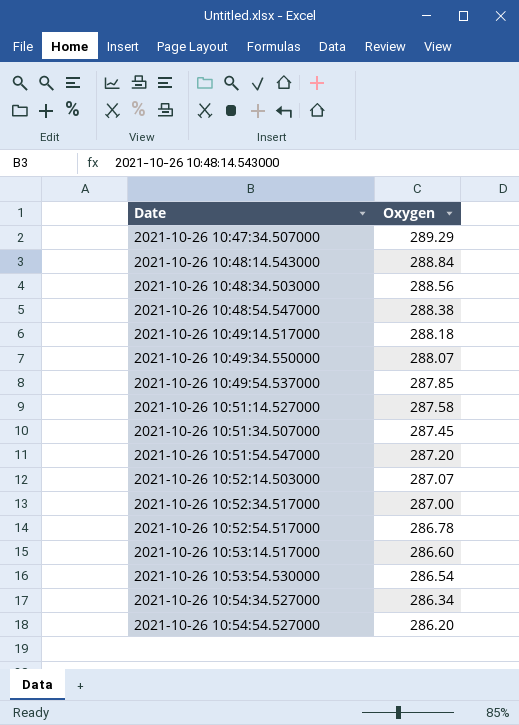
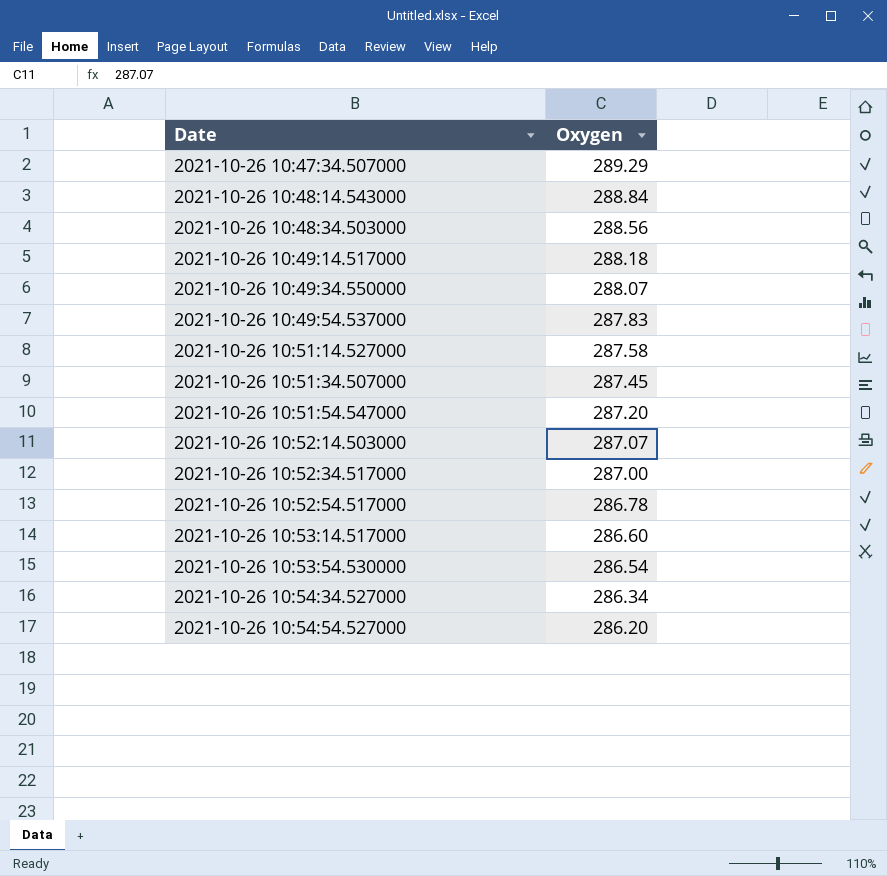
row 2021-10-26 10:48:54.547000: 288.38 -> none
2021-10-26 10:49:54.537000 | Oxygen: 287.85 -> 287.83

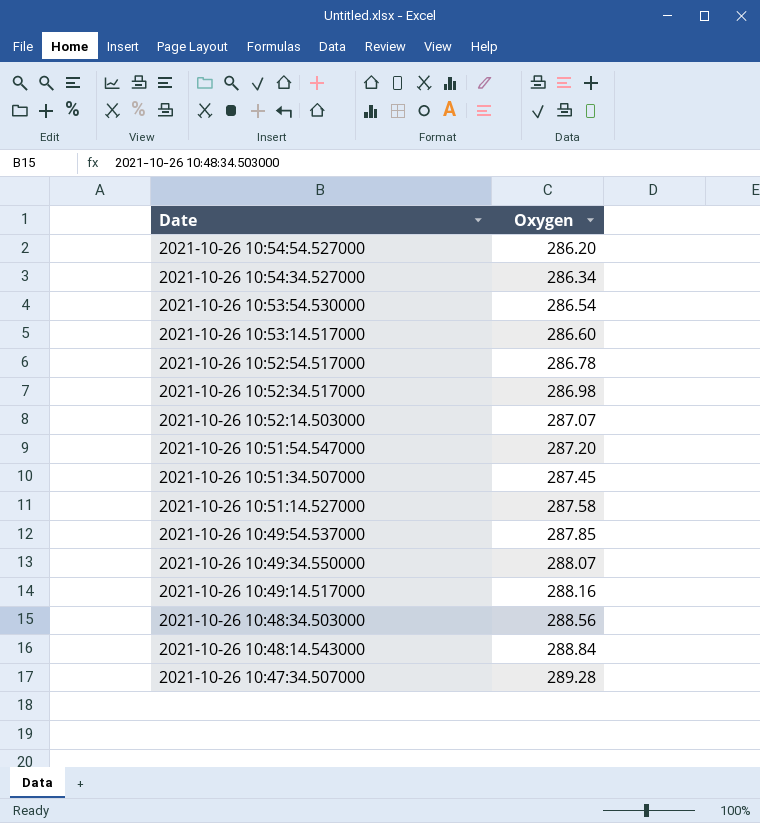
row order: Date ascending -> Date descending
2021-10-26 10:52:34.517000 | Oxygen: 287.00 -> 286.98
2021-10-26 10:49:54.537000 | Oxygen: 287.83 -> 287.85
2021-10-26 10:49:14.517000 | Oxygen: 288.18 -> 288.16
2021-10-26 10:47:34.507000 | Oxygen: 289.29 -> 289.28

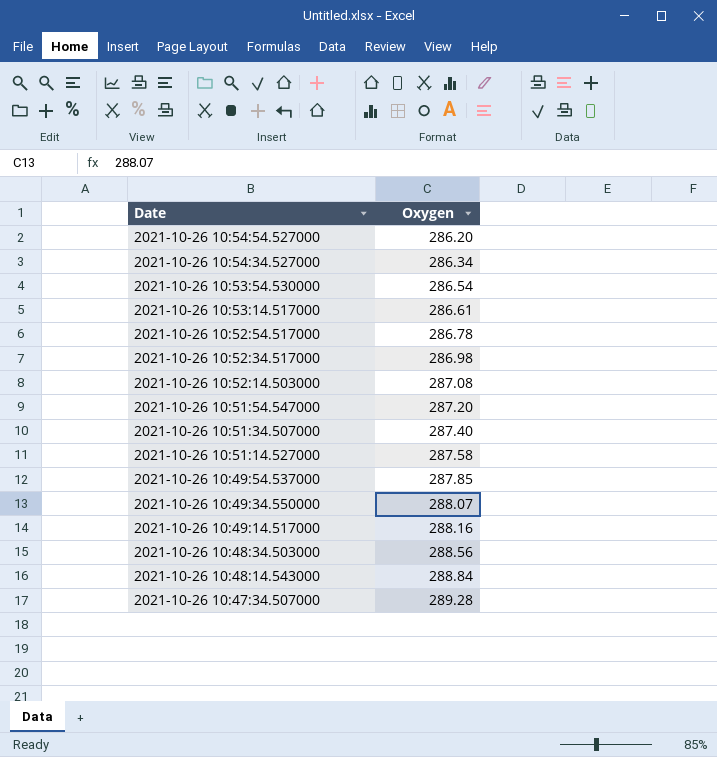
2021-10-26 10:53:14.517000 | Oxygen: 286.60 -> 286.61
2021-10-26 10:52:14.503000 | Oxygen: 287.07 -> 287.08
2021-10-26 10:51:34.507000 | Oxygen: 287.45 -> 287.40

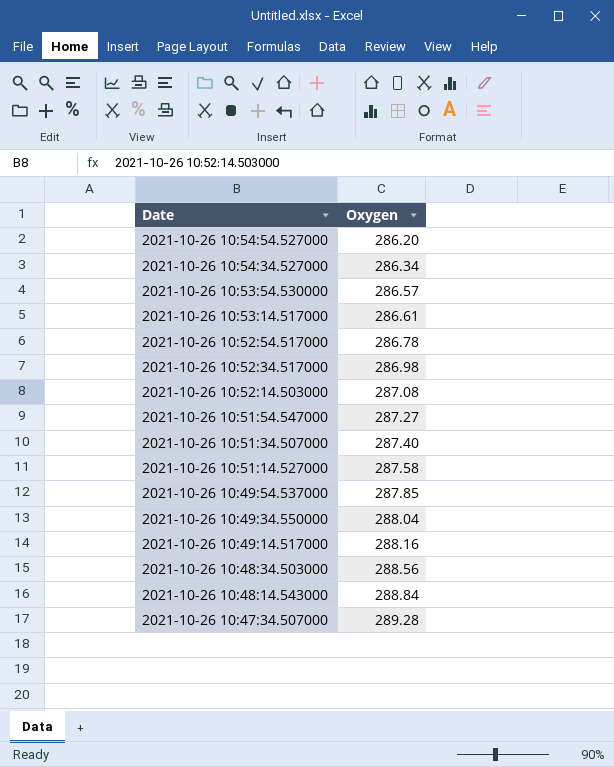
2021-10-26 10:53:54.530000 | Oxygen: 286.54 -> 286.57
2021-10-26 10:51:54.547000 | Oxygen: 287.20 -> 287.27
2021-10-26 10:49:34.550000 | Oxygen: 288.07 -> 288.04

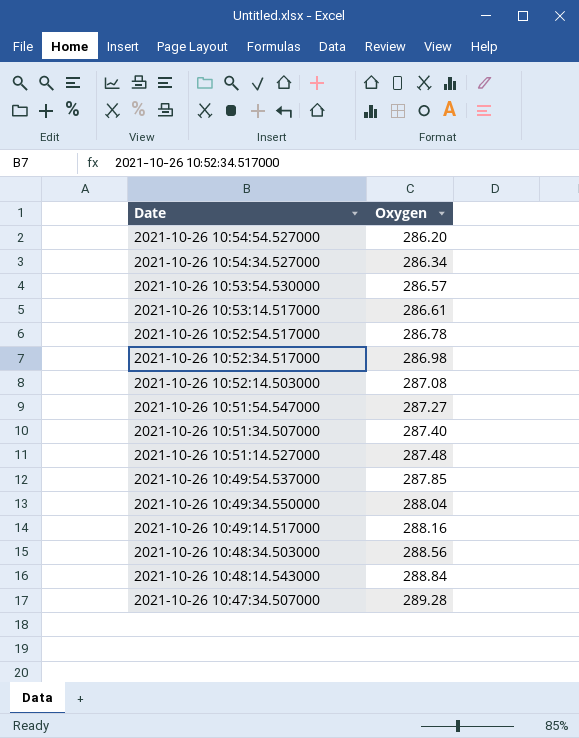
2021-10-26 10:51:14.527000 | Oxygen: 287.58 -> 287.48

